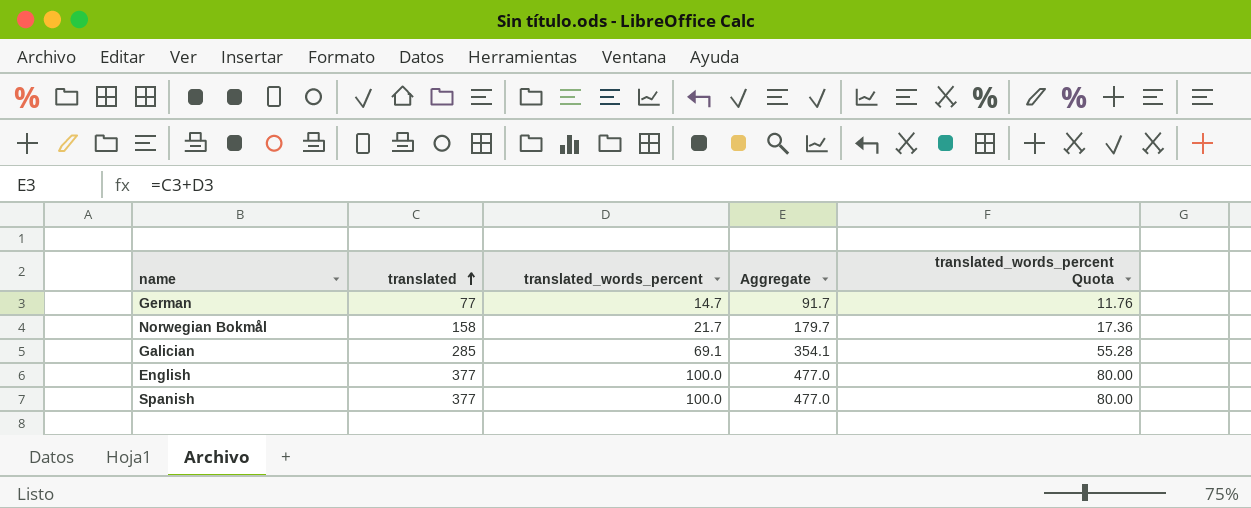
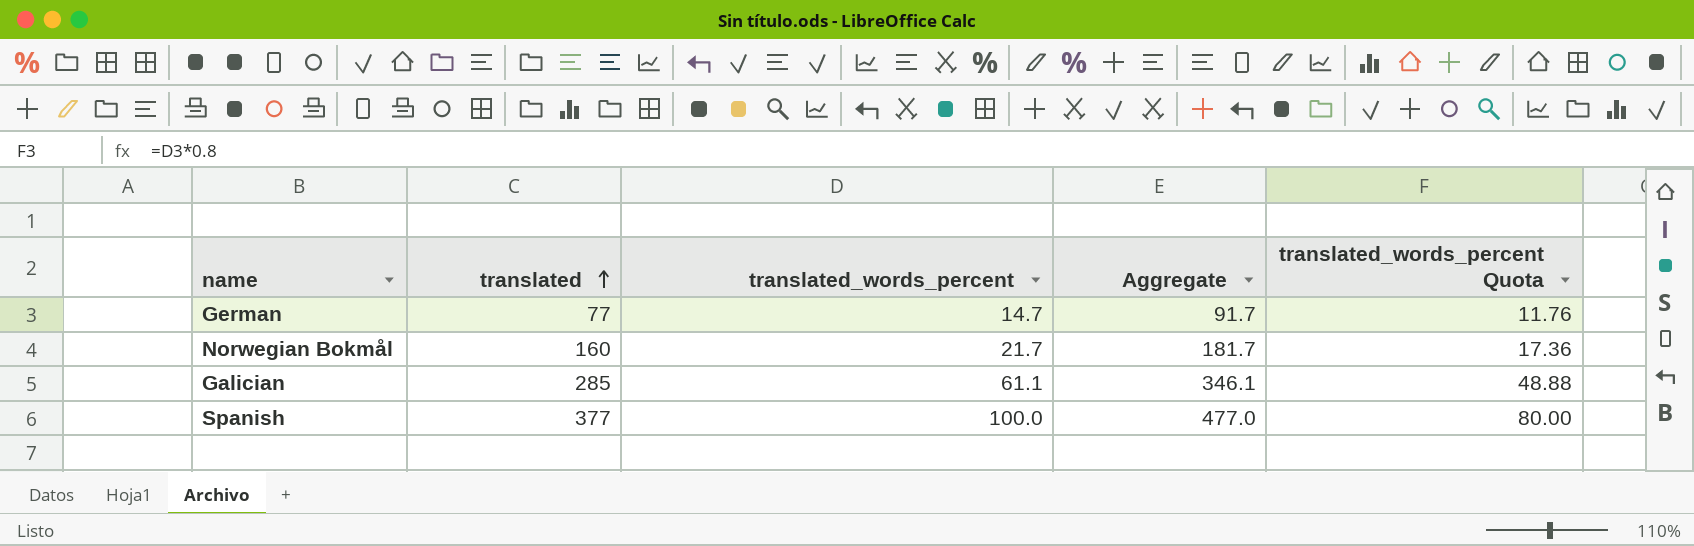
row English: 377 | 100.0 | 477.0 | 80.00 -> none
Norwegian Bokmål | translated: 158 -> 160
Norwegian Bokmål | Aggregate: 179.7 -> 181.7
Galician | translated_words_percent: 69.1 -> 61.1
Galician | Aggregate: 354.1 -> 346.1
Galician | translated_words_percent Quota: 55.28 -> 48.88

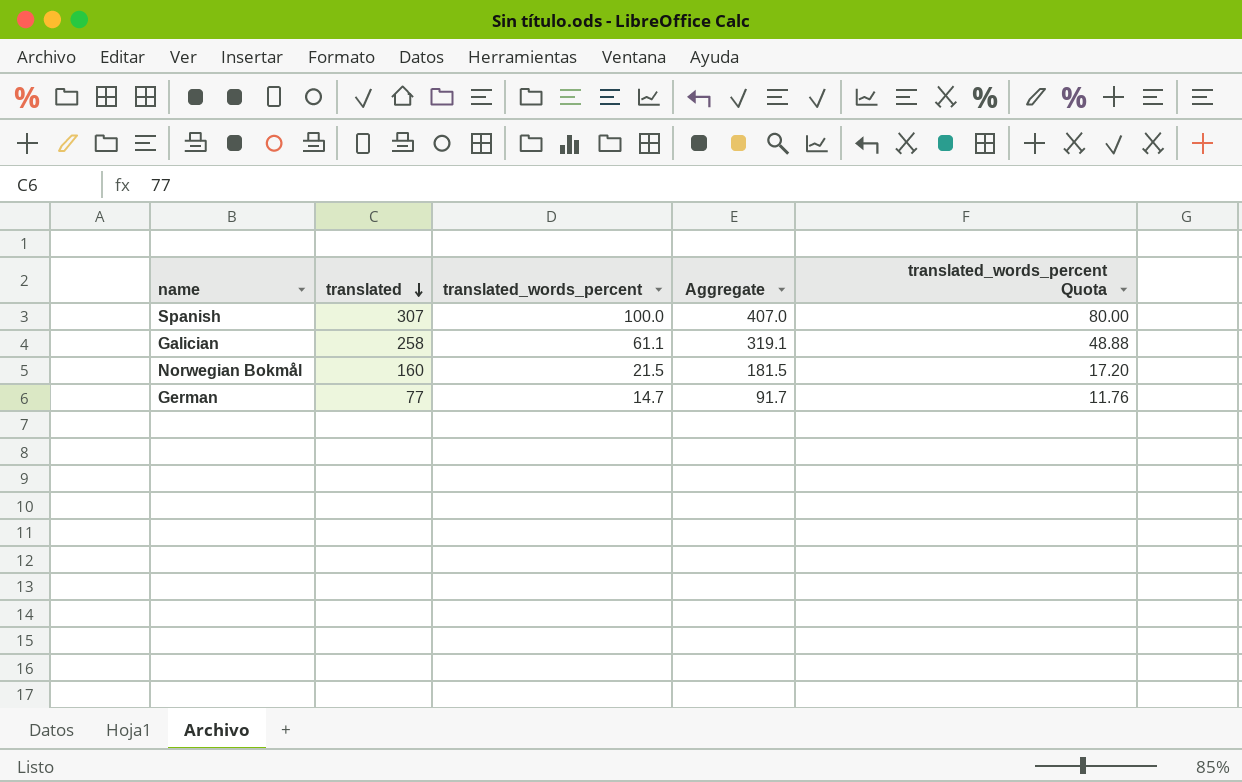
row order: translated ascending -> translated descending
Spanish | translated: 377 -> 307
Spanish | Aggregate: 477.0 -> 407.0
Galician | translated: 285 -> 258
Galician | Aggregate: 346.1 -> 319.1
Norwegian Bokmål | translated_words_percent: 21.7 -> 21.5
Norwegian Bokmål | Aggregate: 181.7 -> 181.5
Norwegian Bokmål | translated_words_percent Quota: 17.36 -> 17.20

